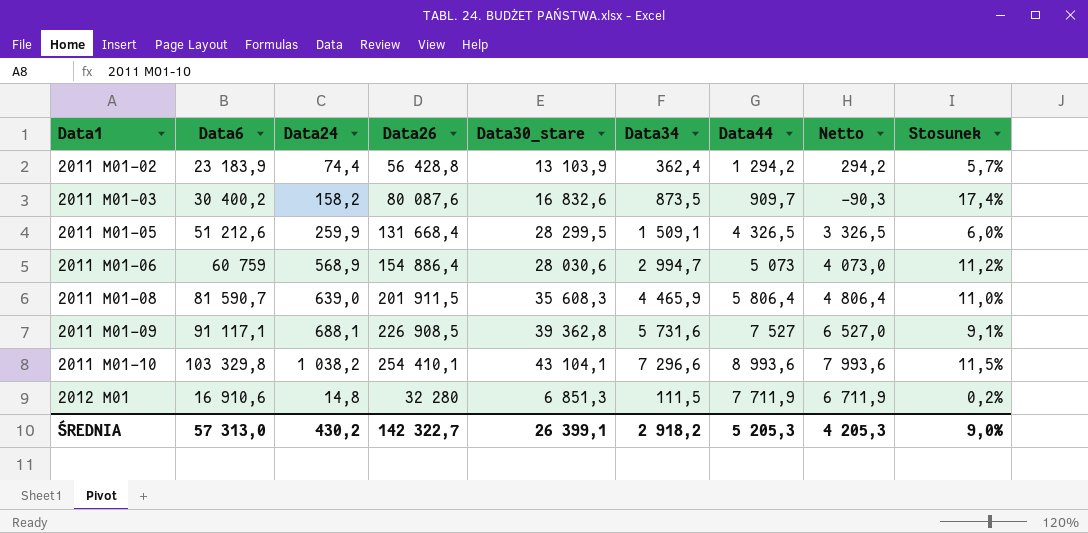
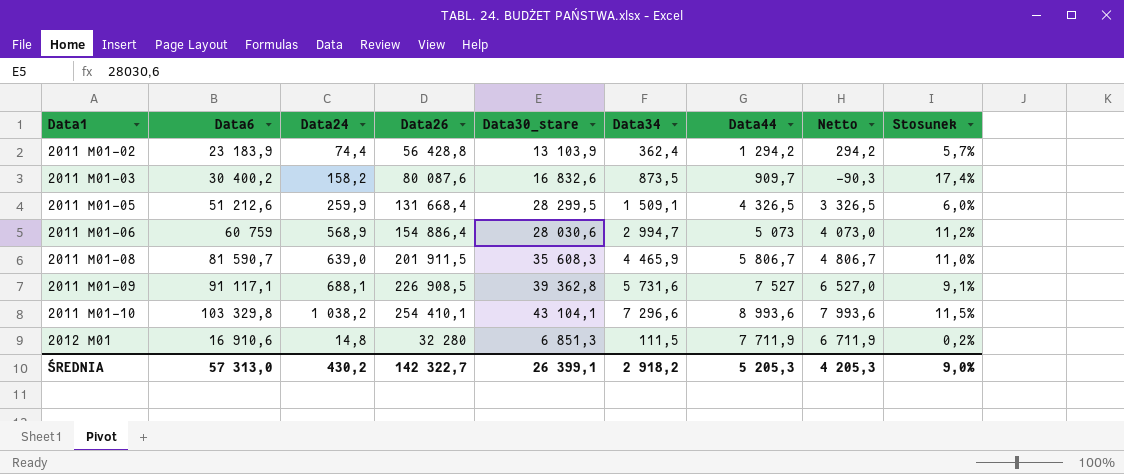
2011 M01-08 | Data44: 5 806,4 -> 5 806,7
2011 M01-08 | Netto: 4 806,4 -> 4 806,7

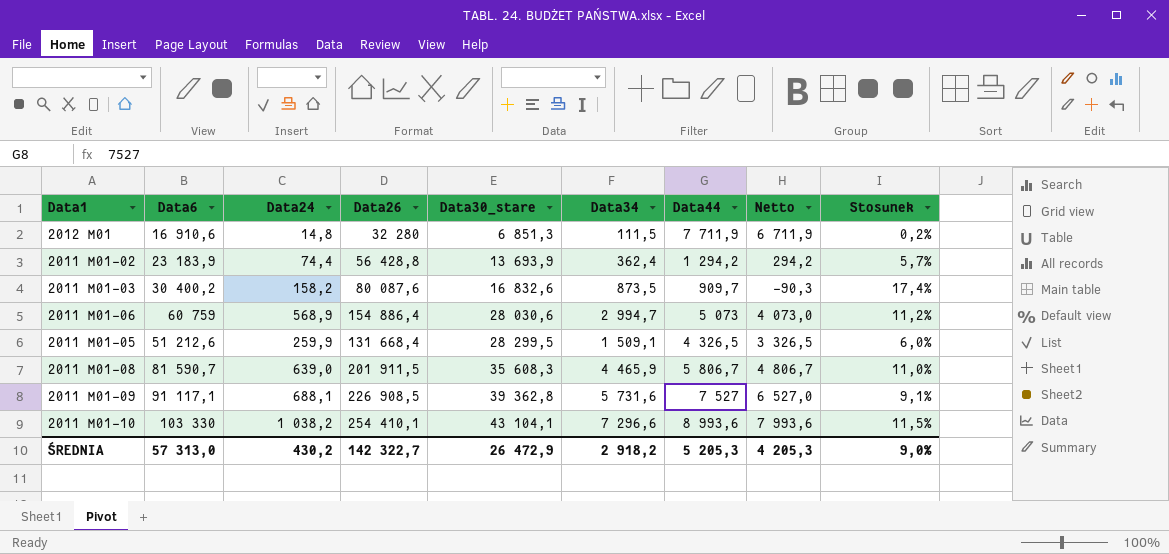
row order: Data1 ascending -> Data30_stare ascending
2011 M01-02 | Data30_stare: 13 103,9 -> 13 693,9
2011 M01-10 | Data6: 103 329,8 -> 103 330
ŚREDNIA | Data30_stare: 26 399,1 -> 26 472,9

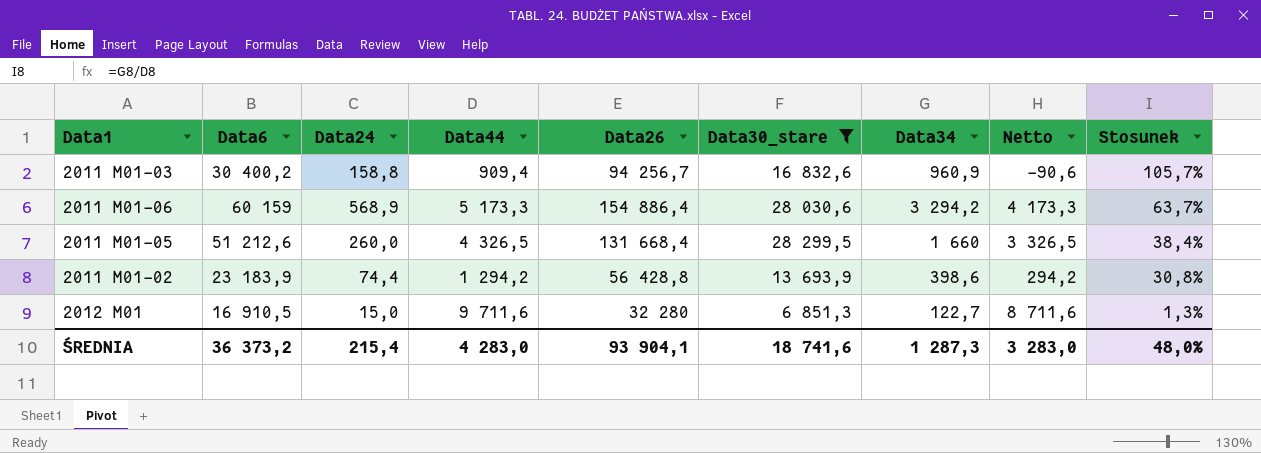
filter: none -> Data30_stare <= 28 299,5
row order: Data30_stare ascending -> Stosunek descending
column Data44 | position: 7 -> 4
column Stosunek | formula: [Data24] / [Data44] -> [Data34] / [Data44]
2011 M01-03 | Data24: 158,2 -> 158,8
2011 M01-03 | Data44: 909,7 -> 909,4
2011 M01-03 | Data26: 80 087,6 -> 94 256,7
2011 M01-03 | Data34: 873,5 -> 960,9
2011 M01-03 | Netto: -90,3 -> -90,6
2011 M01-06 | Data6: 60 759 -> 60 159
2011 M01-06 | Data44: 5 073 -> 5 173,3
2011 M01-06 | Data34: 2 994,7 -> 3 294,2
2011 M01-06 | Netto: 4 073,0 -> 4 173,3
2011 M01-05 | Data24: 259,9 -> 260,0
2011 M01-05 | Data34: 1 509,1 -> 1 660
2011 M01-02 | Data34: 362,4 -> 398,6
2012 M01 | Data6: 16 910,6 -> 16 910,5
2012 M01 | Data24: 14,8 -> 15,0
2012 M01 | Data44: 7 711,9 -> 9 711,6
2012 M01 | Data34: 111,5 -> 122,7
2012 M01 | Netto: 6 711,9 -> 8 711,6
ŚREDNIA | Data6: 57 313,0 -> 36 373,2
ŚREDNIA | Data24: 430,2 -> 215,4
ŚREDNIA | Data44: 5 205,3 -> 4 283,0
ŚREDNIA | Data26: 142 322,7 -> 93 904,1
ŚREDNIA | Data30_stare: 26 472,9 -> 18 741,6
ŚREDNIA | Data34: 2 918,2 -> 1 287,3
ŚREDNIA | Netto: 4 205,3 -> 3 283,0
ŚREDNIA | Stosunek: 9,0% -> 48,0%

